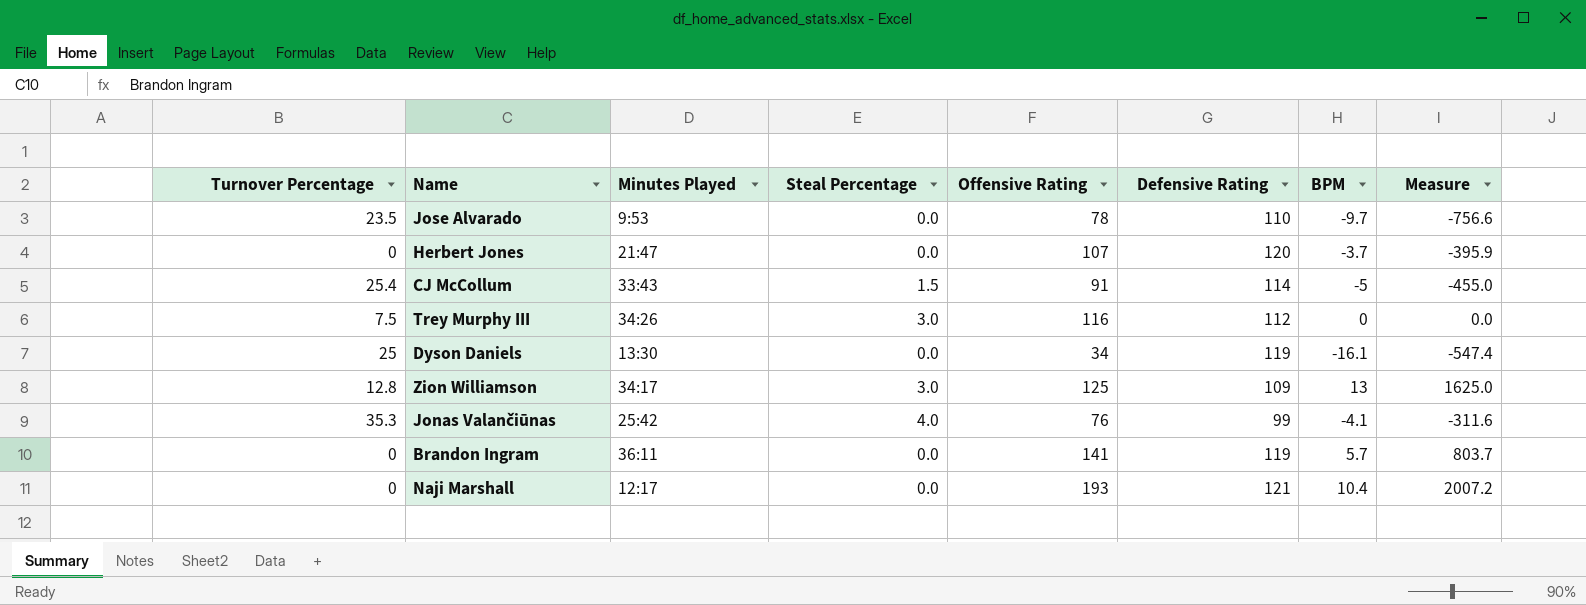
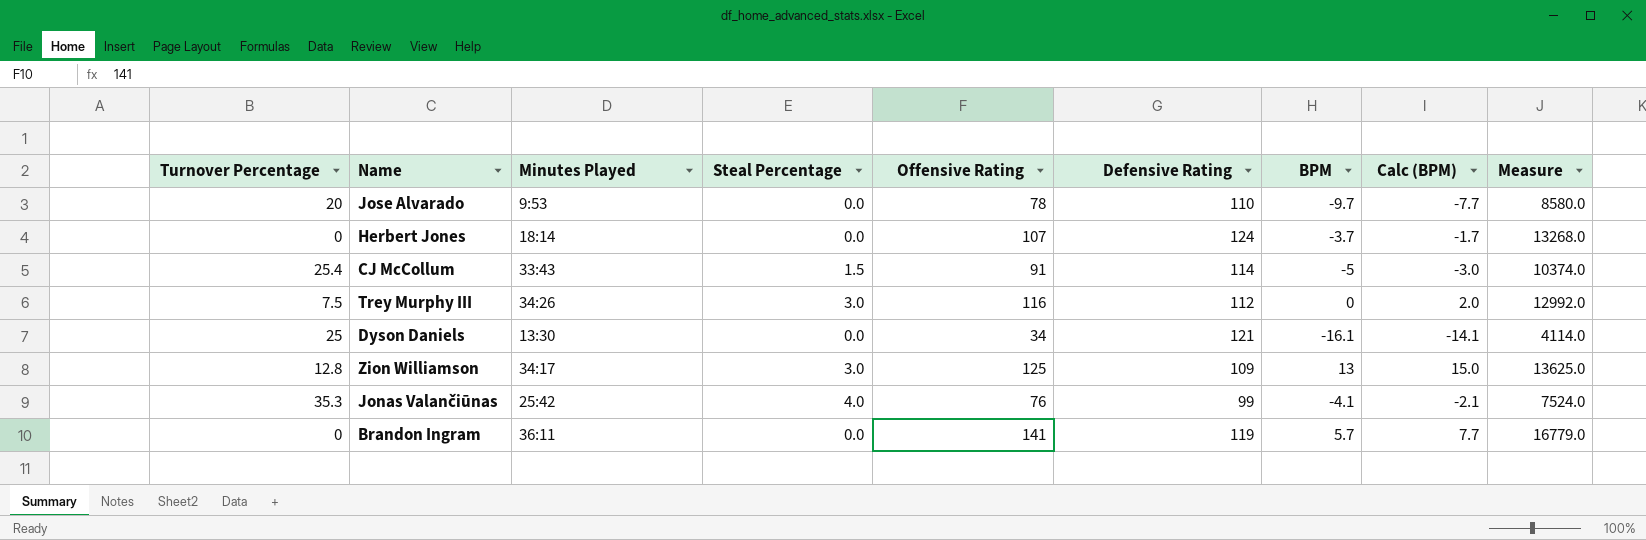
column Calc (BPM) | formula: none -> [BPM] + 2
column Measure | formula: [Offensive Rating] * [BPM] -> [Offensive Rating] * [Defensive Rating]
row Naji Marshall: 0 | 12:17 | 0.0 | 193 | 121 | 10.4 | 2007.2 -> none
Jose Alvarado | Turnover Percentage: 23.5 -> 20
Herbert Jones | Minutes Played: 21:47 -> 18:14
Herbert Jones | Defensive Rating: 120 -> 124
Dyson Daniels | Defensive Rating: 119 -> 121

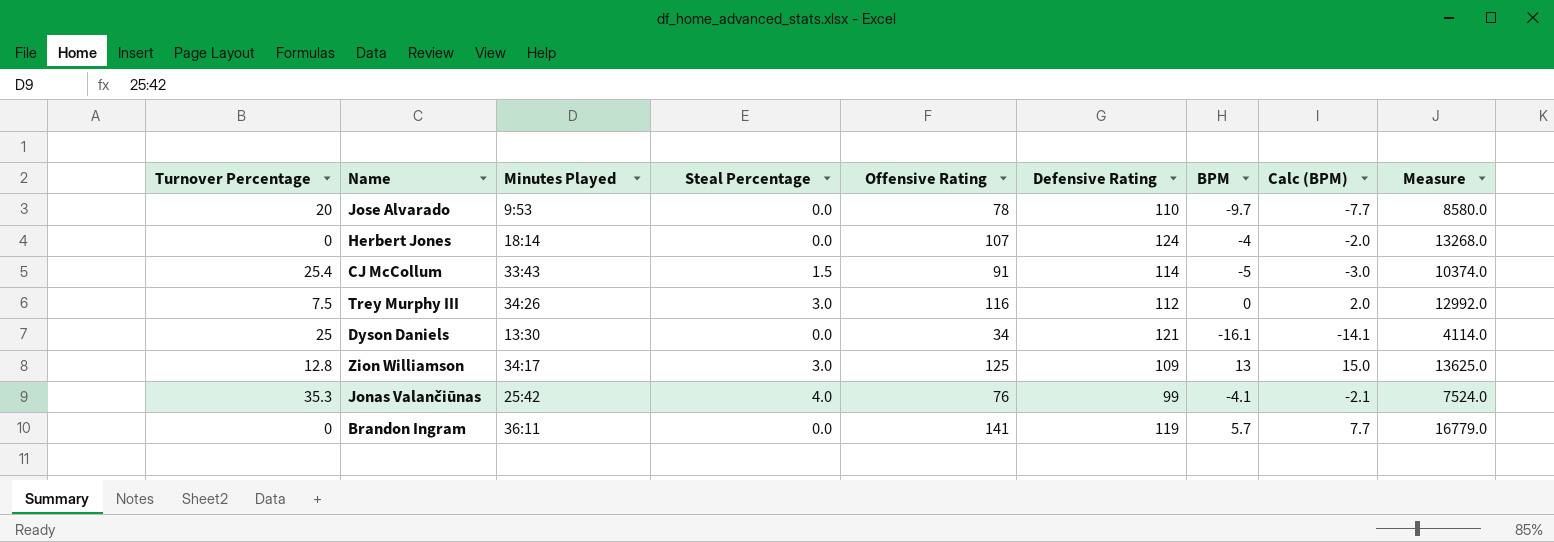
Herbert Jones | BPM: -3.7 -> -4
Herbert Jones | Calc (BPM): -1.7 -> -2.0

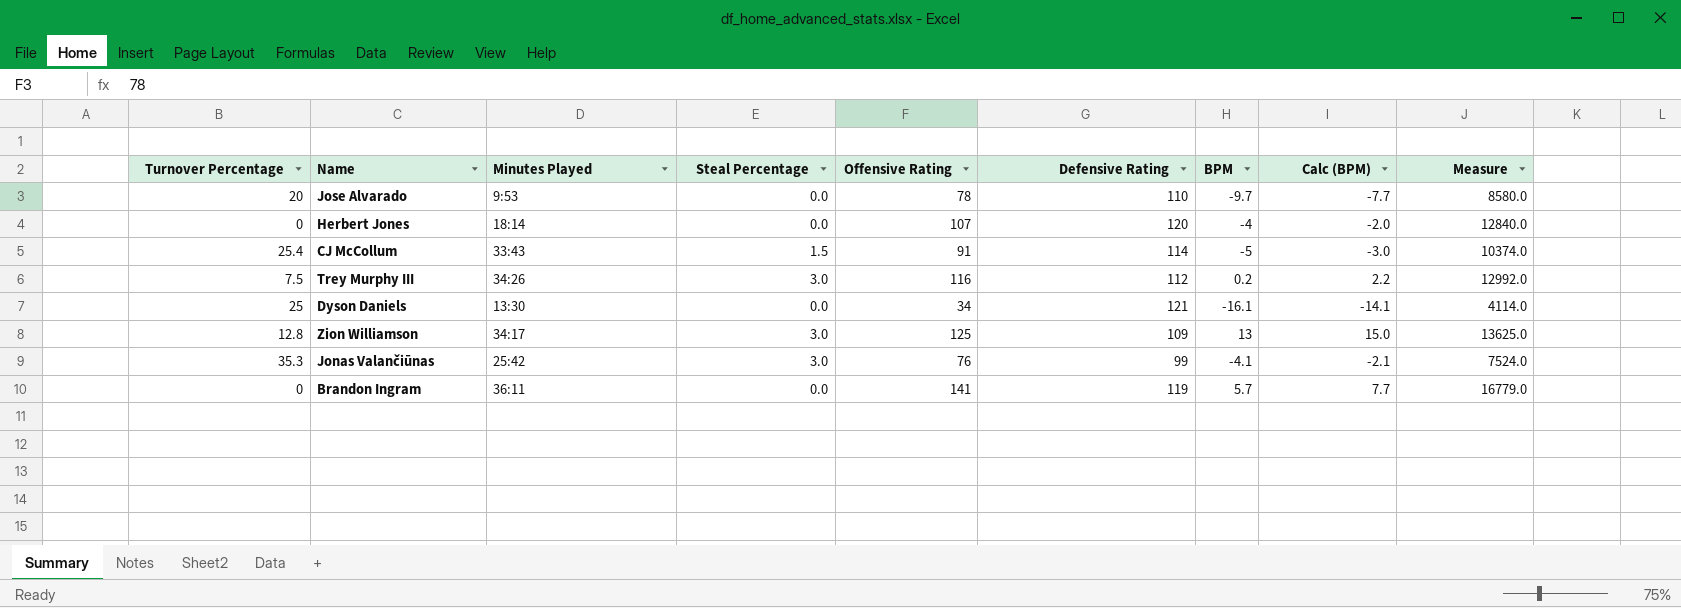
Herbert Jones | Defensive Rating: 124 -> 120
Herbert Jones | Measure: 13268.0 -> 12840.0
Trey Murphy III | BPM: 0 -> 0.2
Trey Murphy III | Calc (BPM): 2.0 -> 2.2
Jonas Valančiūnas | Steal Percentage: 4.0 -> 3.0

